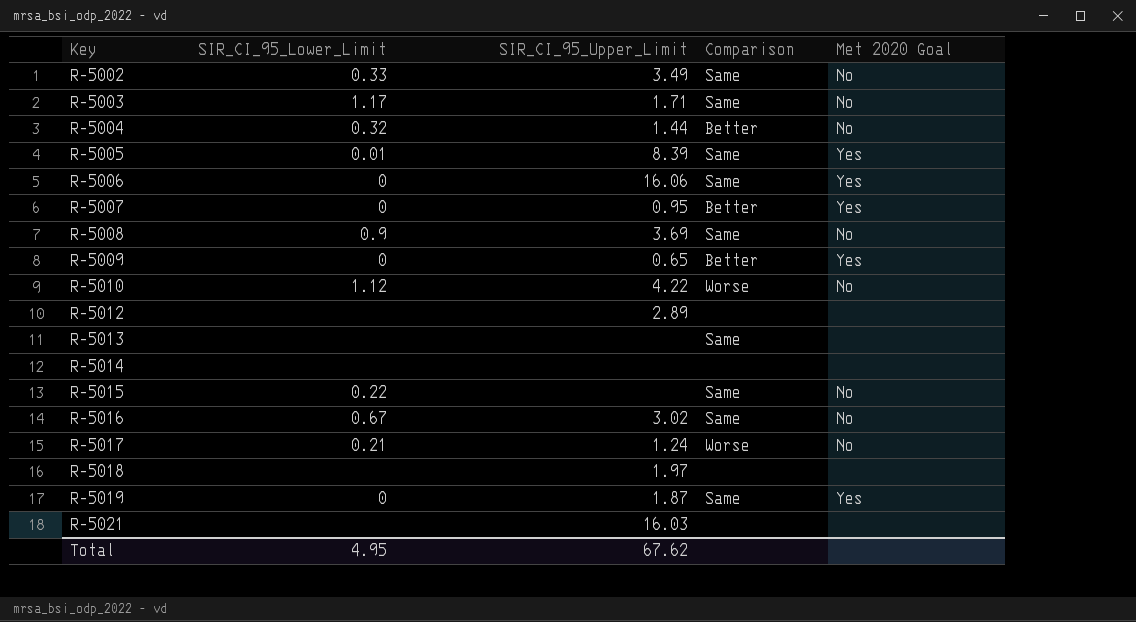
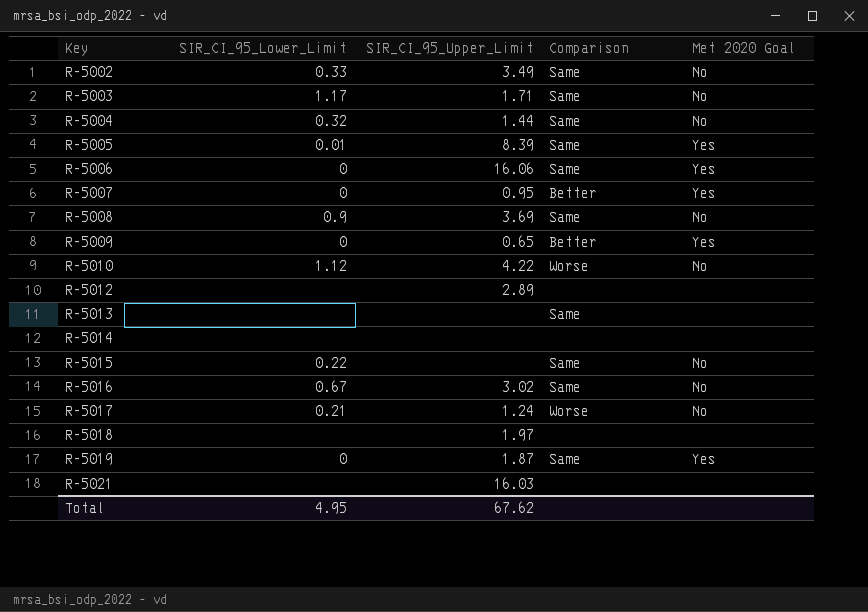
R-5004 | Comparison: Better -> Same

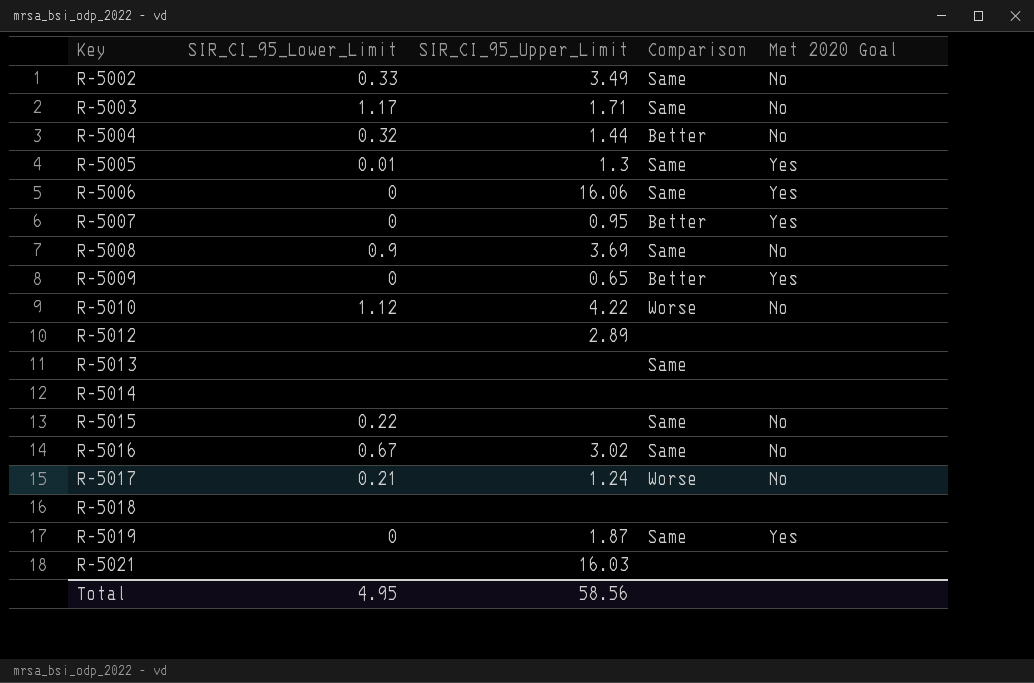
R-5004 | Comparison: Same -> Better
R-5005 | SIR_CI_95_Upper_Limit: 8.39 -> 1.3
R-5018 | SIR_CI_95_Upper_Limit: 1.97 -> none
Total | SIR_CI_95_Upper_Limit: 67.62 -> 58.56

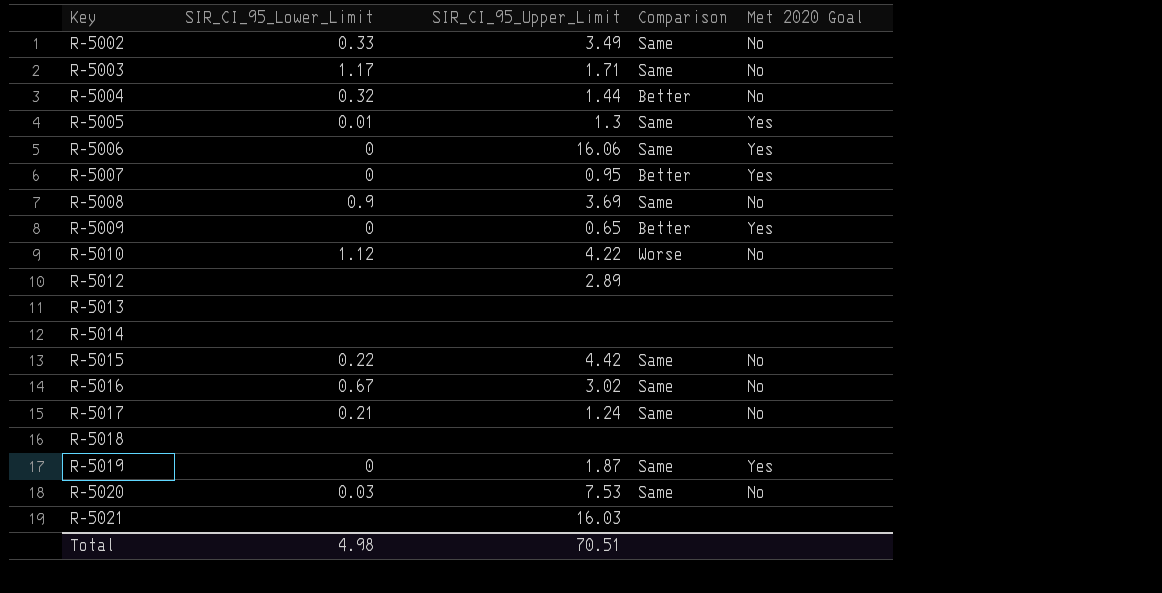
R-5013 | Comparison: Same -> none
R-5015 | SIR_CI_95_Upper_Limit: none -> 4.42
R-5017 | Comparison: Worse -> Same
row R-5020: none -> 0.03 | 7.53 | Same | No
Total | SIR_CI_95_Lower_Limit: 4.95 -> 4.98
Total | SIR_CI_95_Upper_Limit: 58.56 -> 70.51

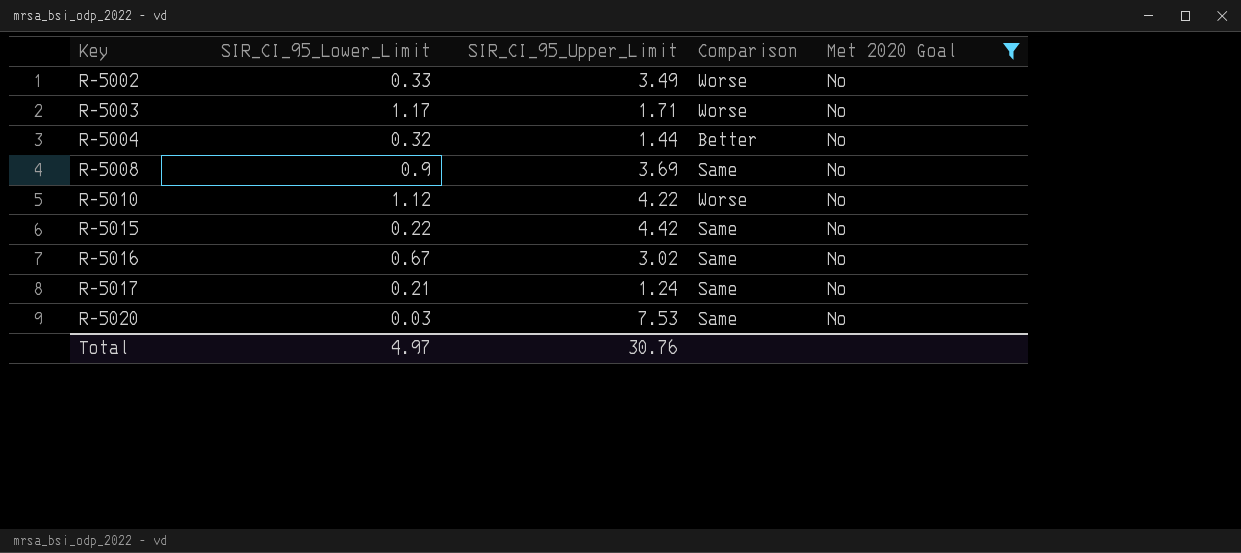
filter: none -> Met 2020 Goal = No
R-5002 | Comparison: Same -> Worse
R-5003 | Comparison: Same -> Worse
Total | SIR_CI_95_Lower_Limit: 4.98 -> 4.97
Total | SIR_CI_95_Upper_Limit: 70.51 -> 30.76

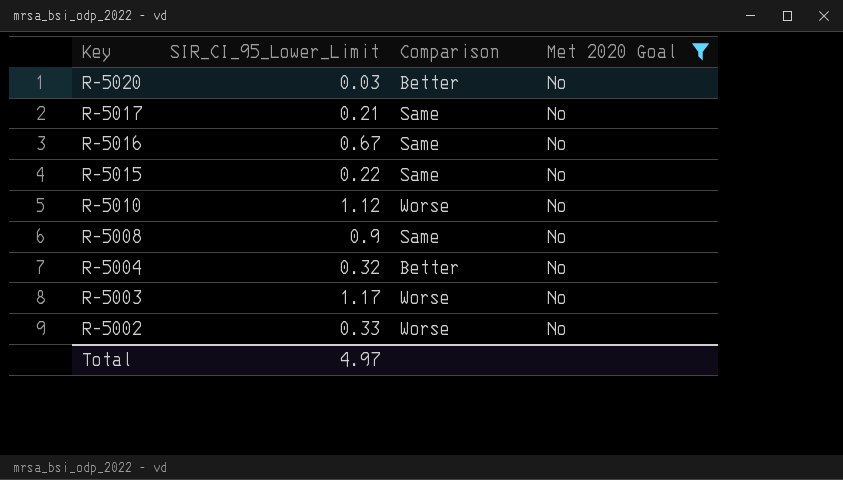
row order: Key ascending -> Key descending
column SIR_CI_95_Upper_Limit | position: 3 -> none
R-5020 | Comparison: Same -> Better

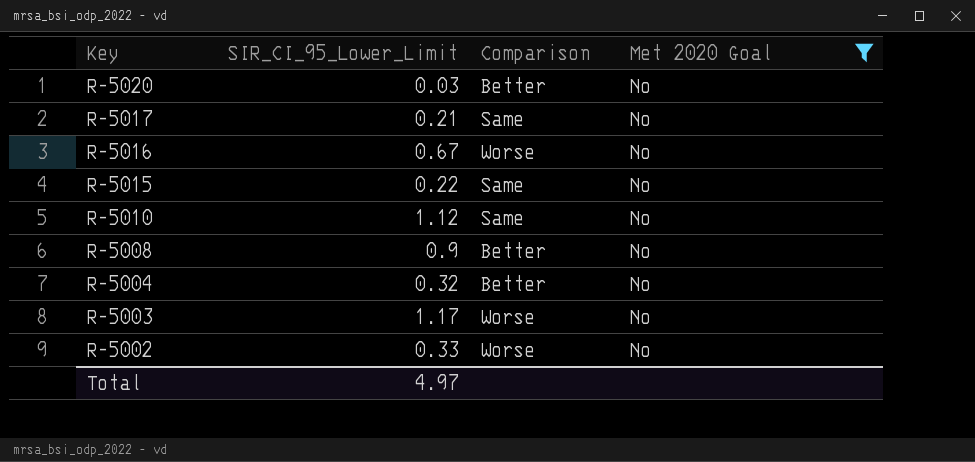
R-5016 | Comparison: Same -> Worse
R-5010 | Comparison: Worse -> Same
R-5008 | Comparison: Same -> Better

